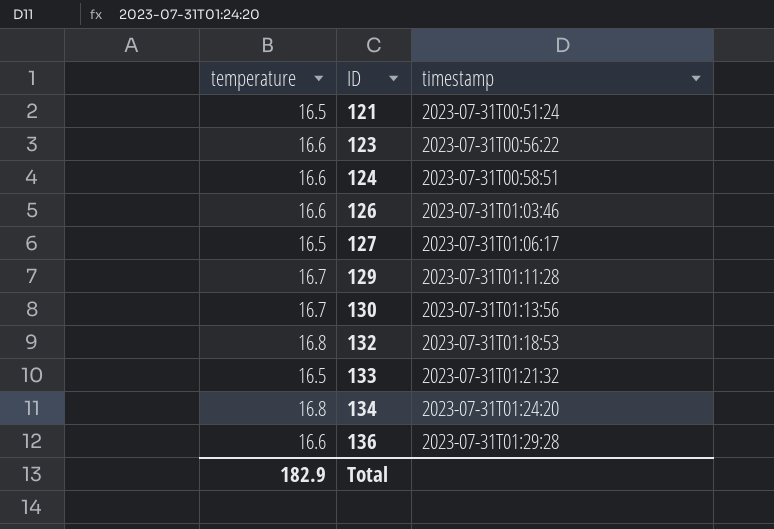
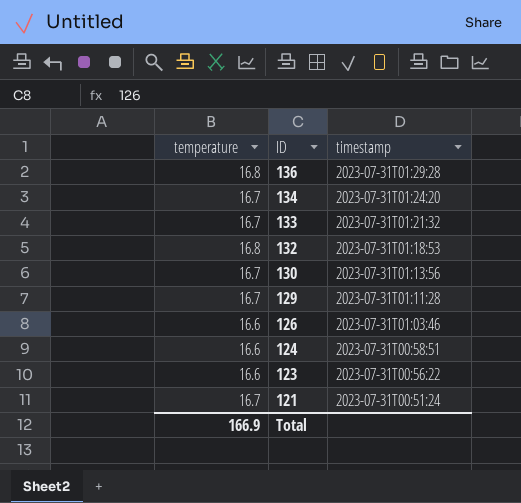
row order: ID ascending -> ID descending
row 127: 16.5 | 2023-07-31T01:06:17 -> none
136 | temperature: 16.6 -> 16.8
134 | temperature: 16.8 -> 16.7
133 | temperature: 16.5 -> 16.7
121 | temperature: 16.5 -> 16.7
Total | temperature: 182.9 -> 166.9

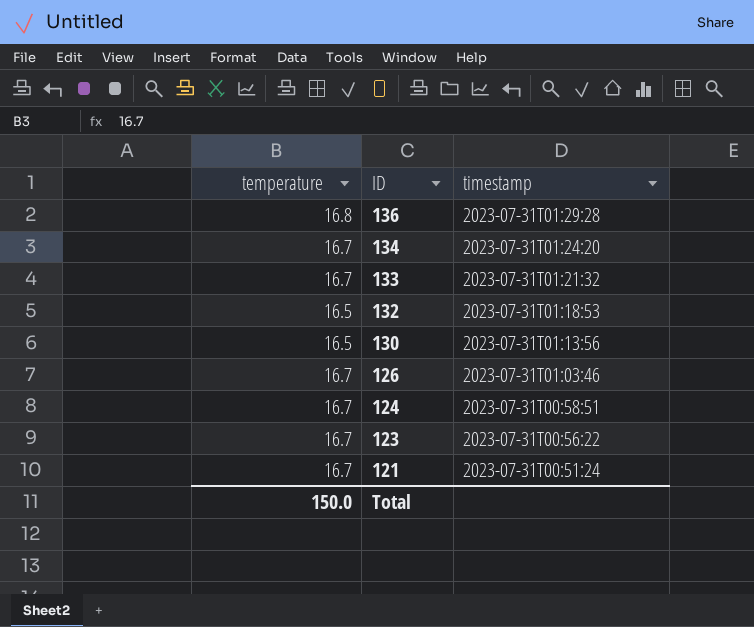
row 129: 16.7 | 2023-07-31T01:11:28 -> none
132 | temperature: 16.8 -> 16.5
130 | temperature: 16.7 -> 16.5
126 | temperature: 16.6 -> 16.7
124 | temperature: 16.6 -> 16.7
123 | temperature: 16.6 -> 16.7
Total | temperature: 166.9 -> 150.0

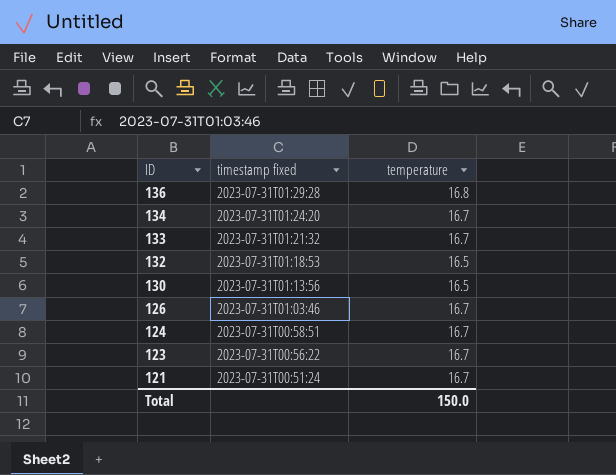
column name: timestamp -> timestamp fixed
column temperature | position: 1 -> 3

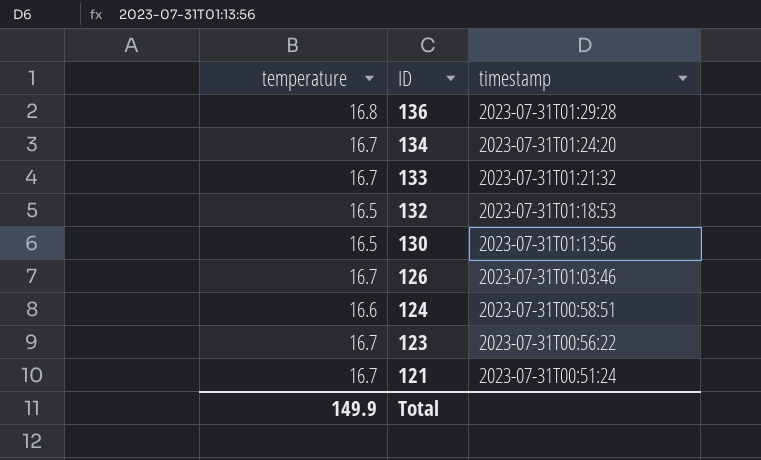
column temperature | position: 3 -> 1
column name: timestamp fixed -> timestamp
124 | temperature: 16.7 -> 16.6
Total | temperature: 150.0 -> 149.9

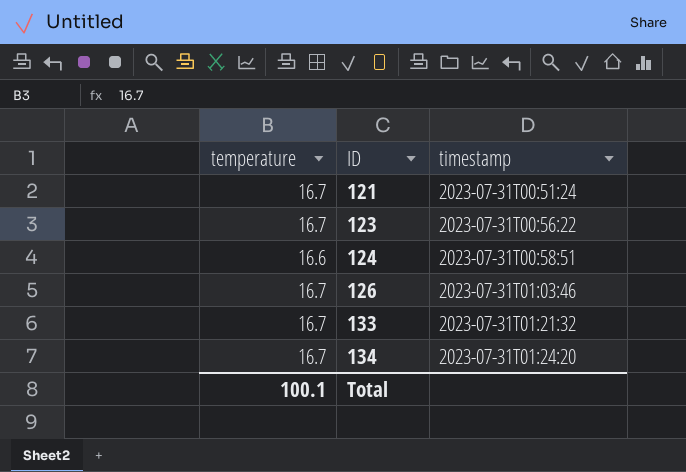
row order: ID descending -> ID ascending
row 136: 16.8 | 2023-07-31T01:29:28 -> none
row 132: 16.5 | 2023-07-31T01:18:53 -> none
row 130: 16.5 | 2023-07-31T01:13:56 -> none
Total | temperature: 149.9 -> 100.1

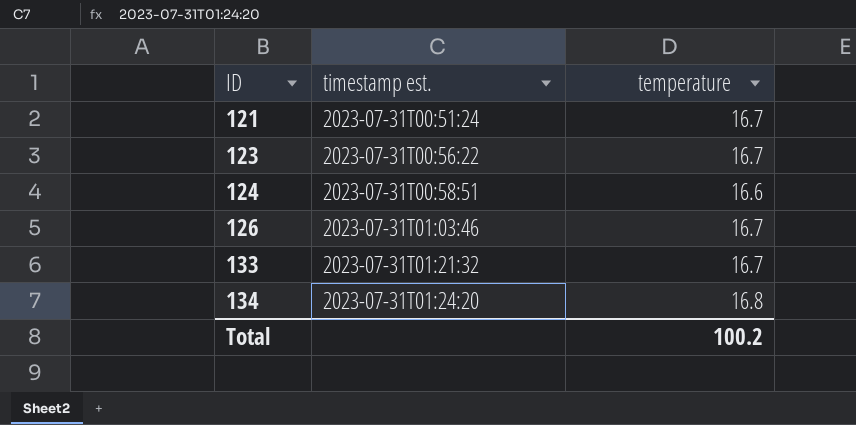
column name: timestamp -> timestamp est.
column temperature | position: 1 -> 3
134 | temperature: 16.7 -> 16.8
Total | temperature: 100.1 -> 100.2

